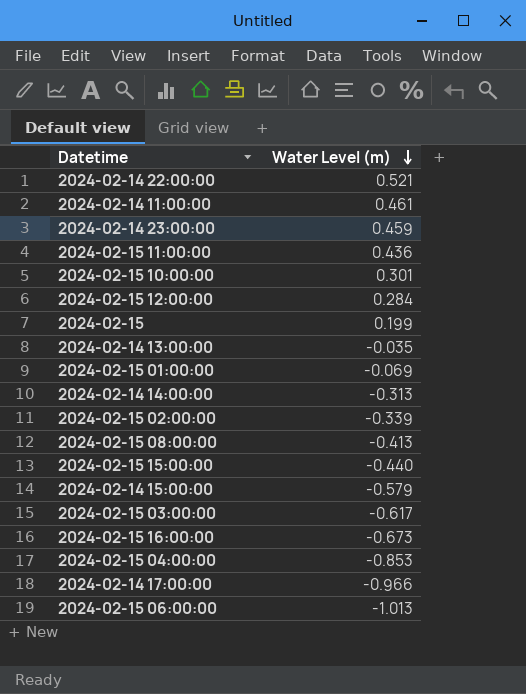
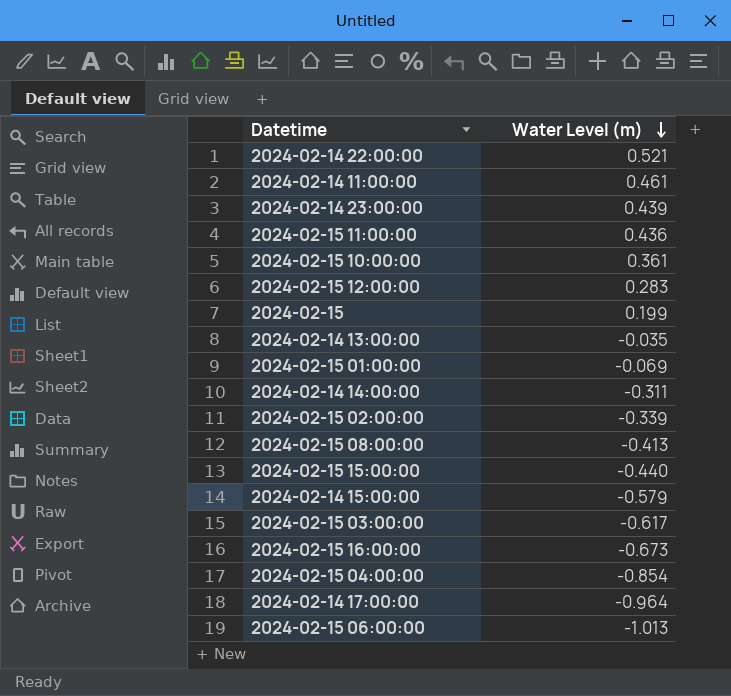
2024-02-14 23:00:00 | Water Level (m): 0.459 -> 0.439
2024-02-15 10:00:00 | Water Level (m): 0.301 -> 0.361
2024-02-15 12:00:00 | Water Level (m): 0.284 -> 0.283
2024-02-14 14:00:00 | Water Level (m): -0.313 -> -0.311
2024-02-15 04:00:00 | Water Level (m): -0.853 -> -0.854
2024-02-14 17:00:00 | Water Level (m): -0.966 -> -0.964

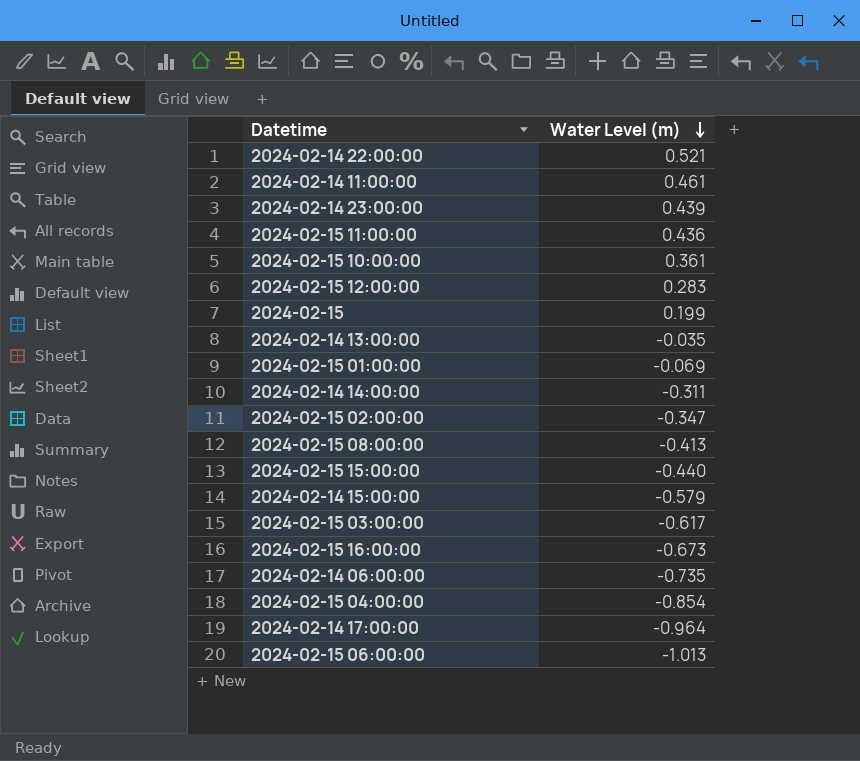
2024-02-15 02:00:00 | Water Level (m): -0.339 -> -0.347
row 2024-02-14 06:00:00: none -> -0.735

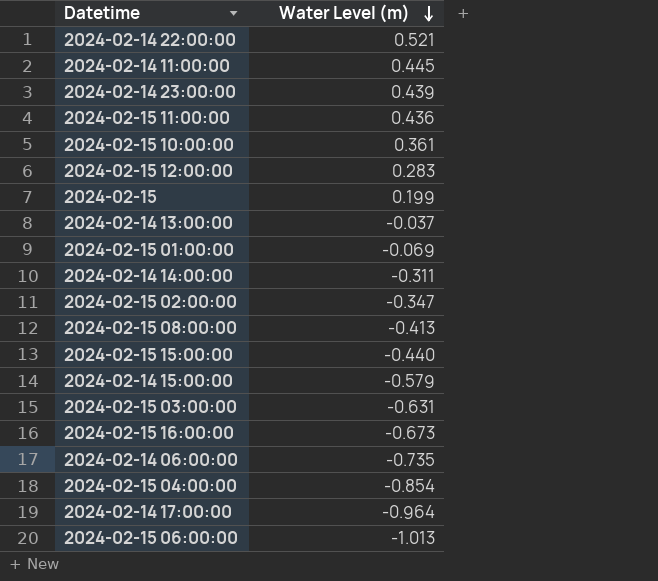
2024-02-14 11:00:00 | Water Level (m): 0.461 -> 0.445
2024-02-14 13:00:00 | Water Level (m): -0.035 -> -0.037
2024-02-15 03:00:00 | Water Level (m): -0.617 -> -0.631

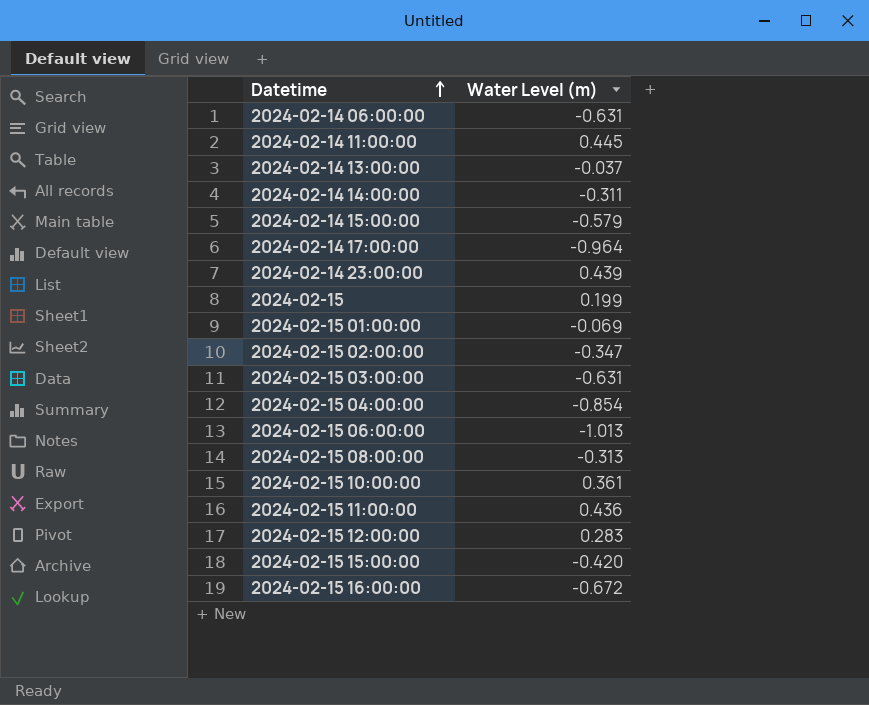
row order: Water Level (m) descending -> Datetime ascending
row 2024-02-14 22:00:00: 0.521 -> none
2024-02-14 06:00:00 | Water Level (m): -0.735 -> -0.631
2024-02-15 08:00:00 | Water Level (m): -0.413 -> -0.313
2024-02-15 15:00:00 | Water Level (m): -0.440 -> -0.420
2024-02-15 16:00:00 | Water Level (m): -0.673 -> -0.672

